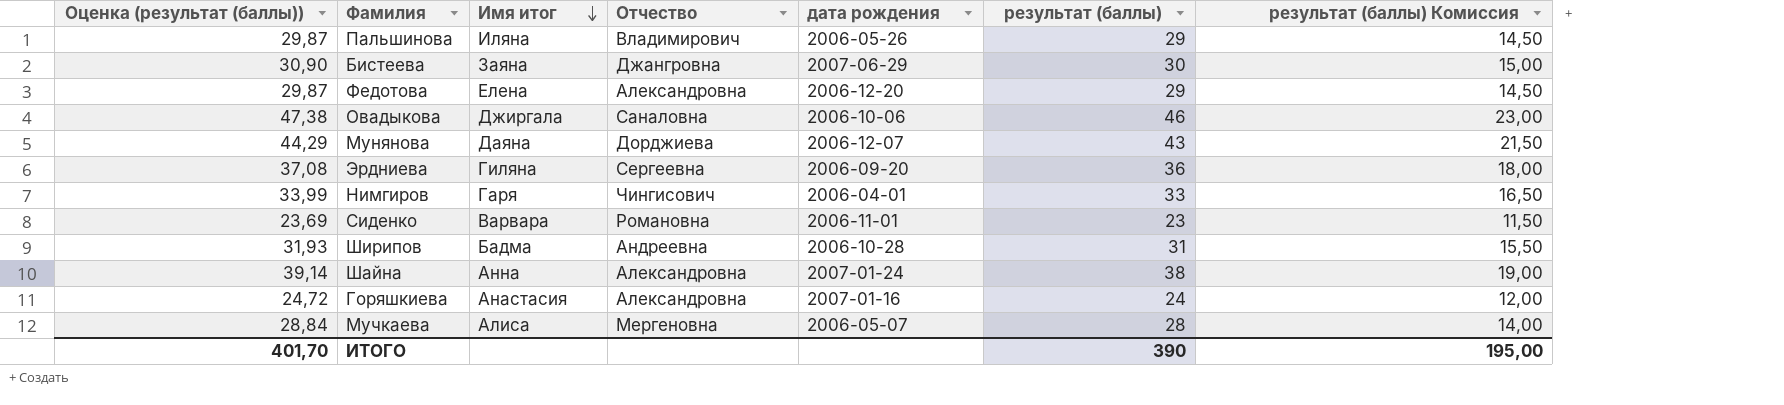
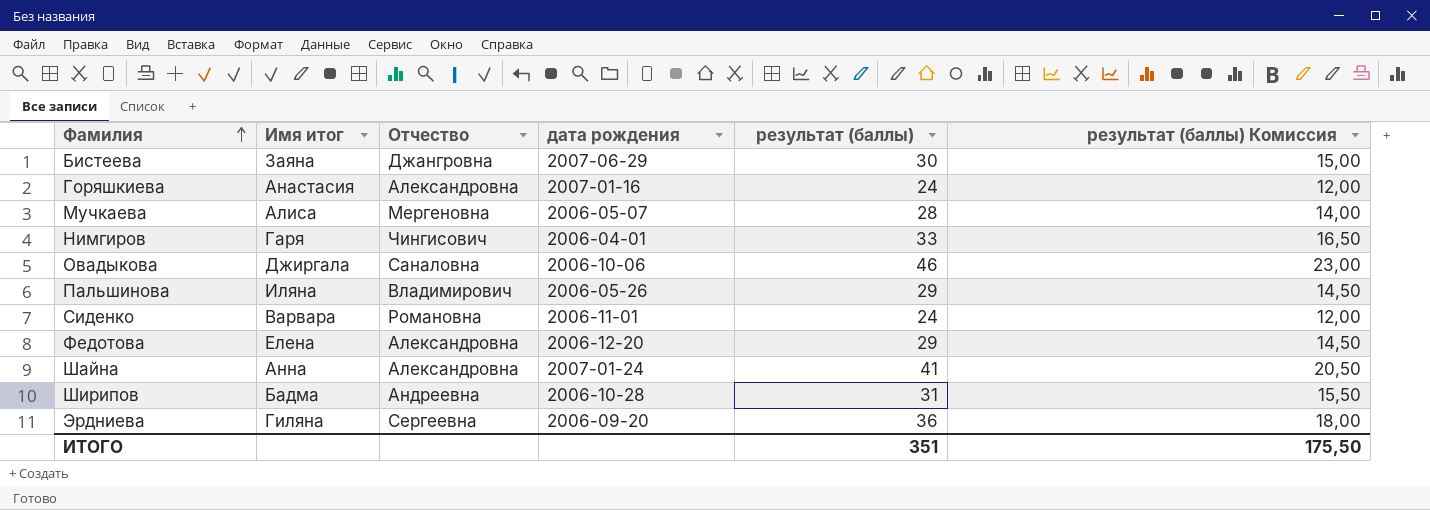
row order: Имя итог descending -> Фамилия ascending
column Оценка (результат (баллы)) | formula: [результат (баллы)] * 1,03 -> none
row Мунянова: 44,29 | Даяна | Дорджиева | 2006-12-07 | 43 | 21,50 -> none
Сиденко | результат (баллы): 23 -> 24
Сиденко | результат (баллы) Комиссия: 11,50 -> 12,00
Шайна | результат (баллы): 38 -> 41
Шайна | результат (баллы) Комиссия: 19,00 -> 20,50
ИТОГО | результат (баллы): 390 -> 351
ИТОГО | результат (баллы) Комиссия: 195,00 -> 175,50

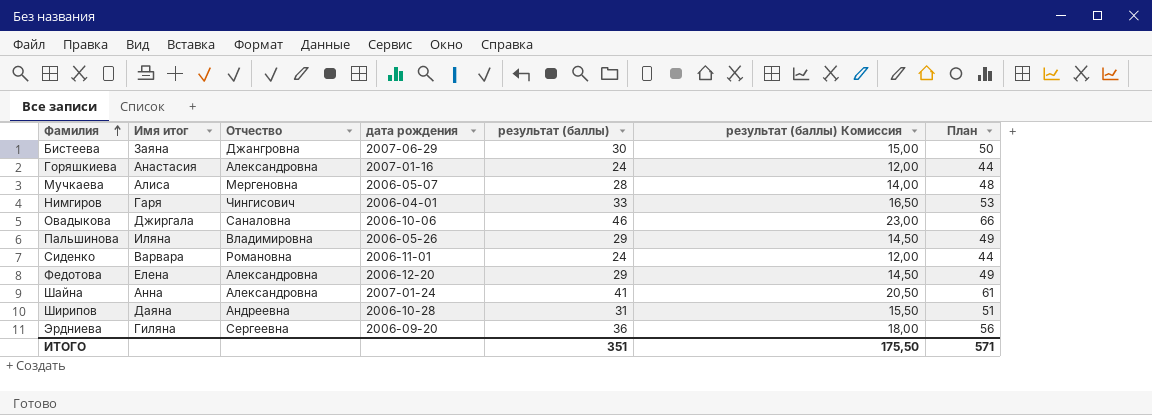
column План | formula: none -> [результат (баллы)] + 20
Пальшинова | Отчество: Владимирович -> Владимировна
Ширипов | Имя итог: Бадма -> Даяна

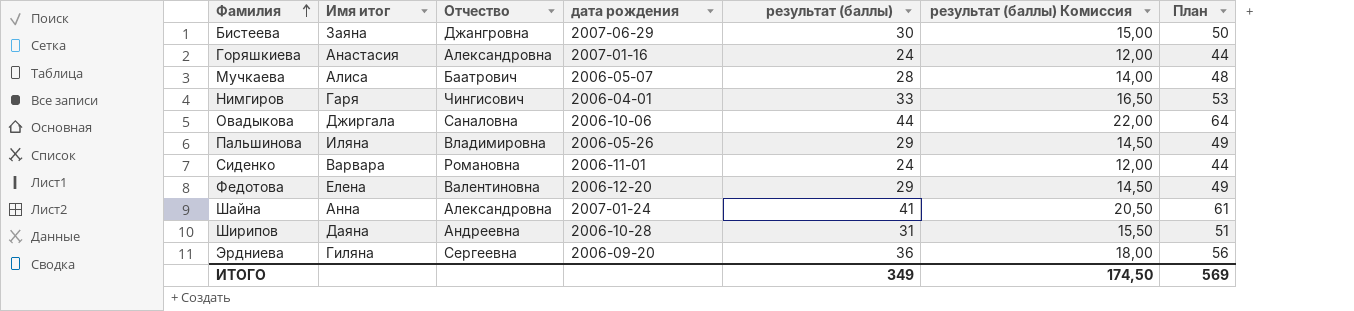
Мучкаева | Отчество: Мергеновна -> Баатрович
Овадыкова | результат (баллы): 46 -> 44
Овадыкова | результат (баллы) Комиссия: 23,00 -> 22,00
Овадыкова | План: 66 -> 64
Федотова | Отчество: Александровна -> Валентиновна
ИТОГО | результат (баллы): 351 -> 349
ИТОГО | результат (баллы) Комиссия: 175,50 -> 174,50
ИТОГО | План: 571 -> 569

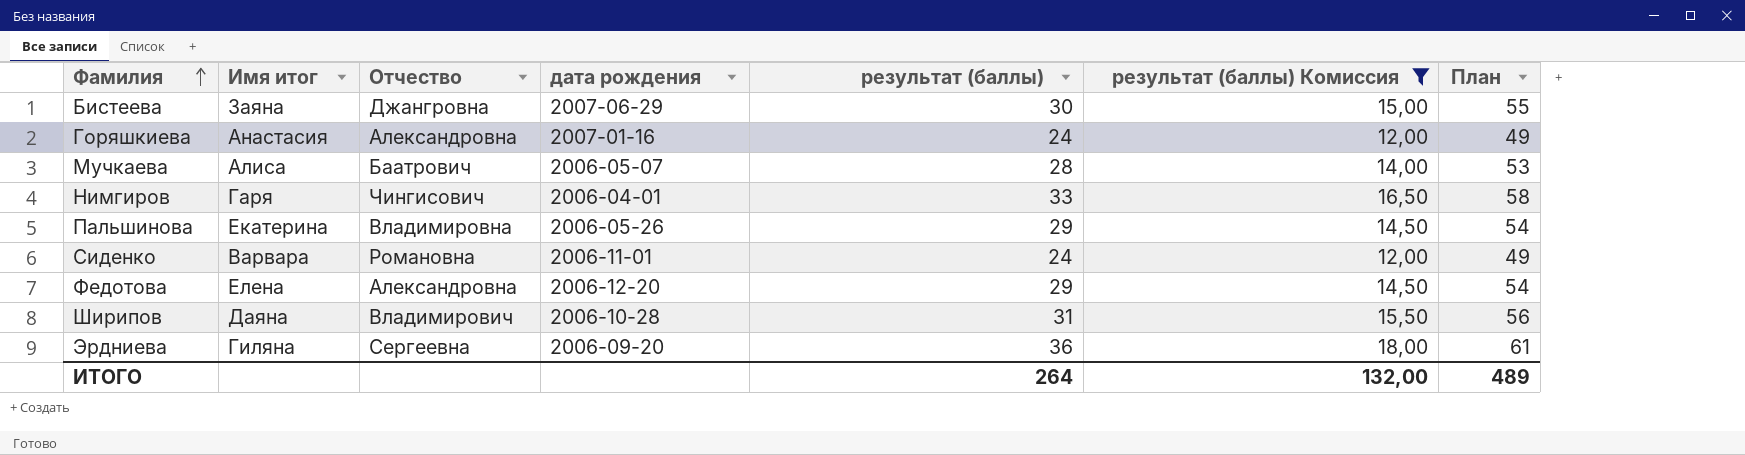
filter: none -> результат (баллы) Комиссия <= 18,00
column План | formula: [результат (баллы)] + 20 -> [результат (баллы)] + 25
Пальшинова | Имя итог: Иляна -> Екатерина
Федотова | Отчество: Валентиновна -> Александровна
Ширипов | Отчество: Андреевна -> Владимирович
ИТОГО | результат (баллы): 349 -> 264
ИТОГО | результат (баллы) Комиссия: 174,50 -> 132,00
ИТОГО | План: 569 -> 489

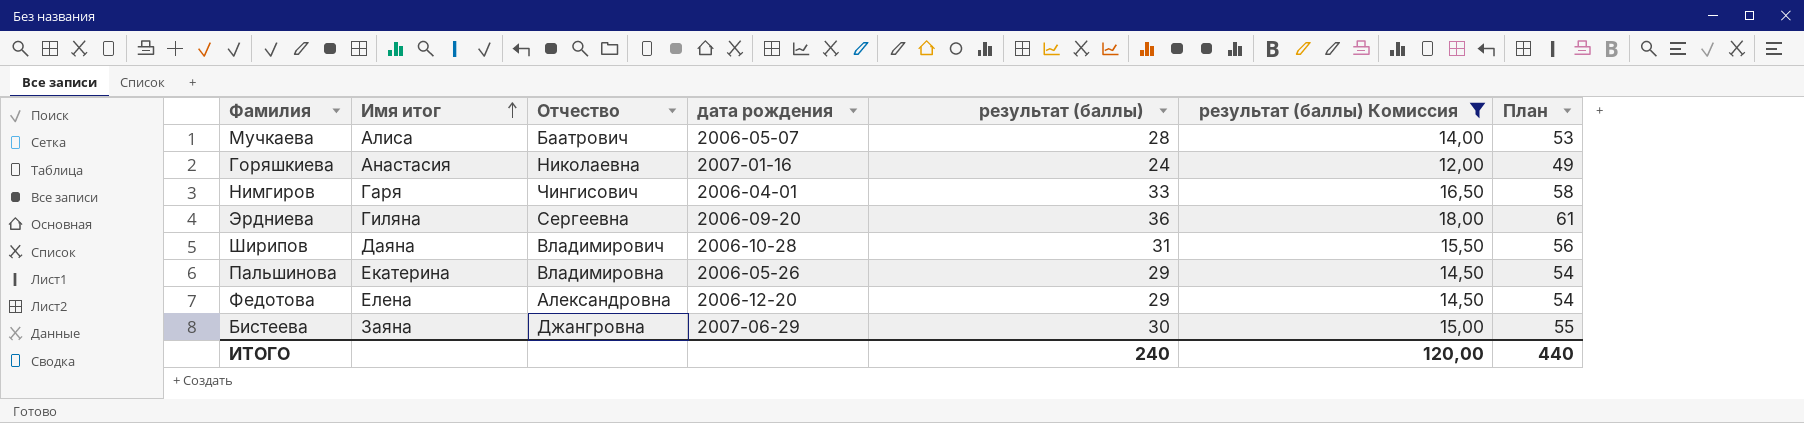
row order: Фамилия ascending -> Имя итог ascending
row Сиденко: Варвара | Романовна | 2006-11-01 | 24 | 12,00 | 49 -> none
Горяшкиева | Отчество: Александровна -> Николаевна
ИТОГО | результат (баллы): 264 -> 240
ИТОГО | результат (баллы) Комиссия: 132,00 -> 120,00
ИТОГО | План: 489 -> 440

